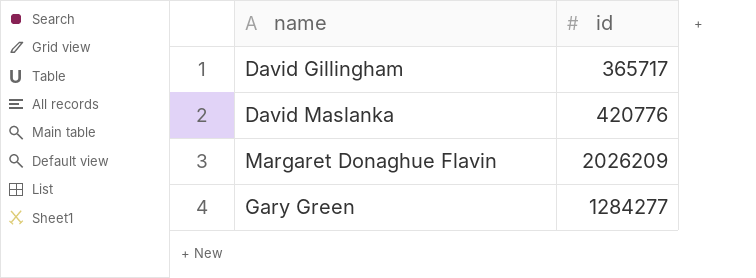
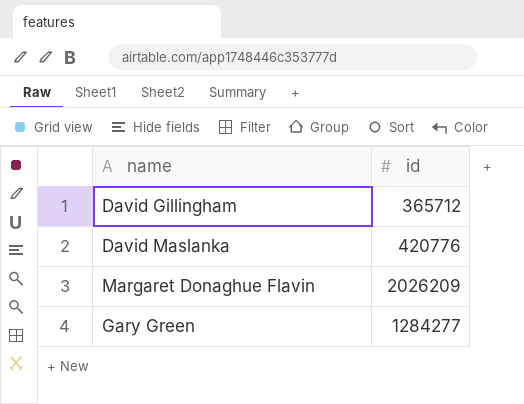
David Gillingham | id: 365717 -> 365712

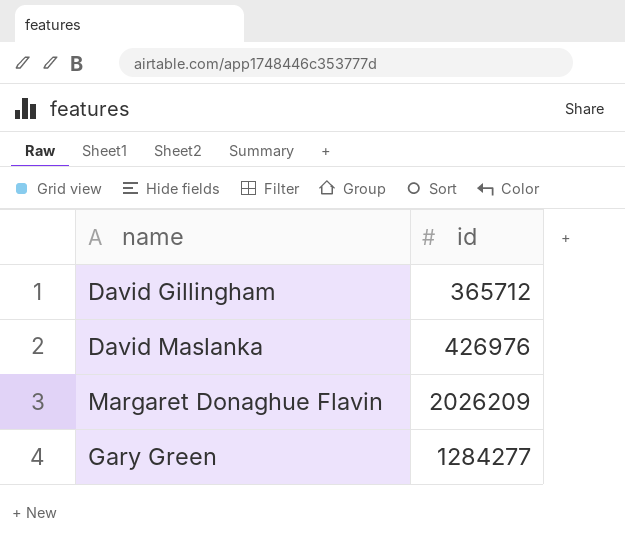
David Maslanka | id: 420776 -> 426976

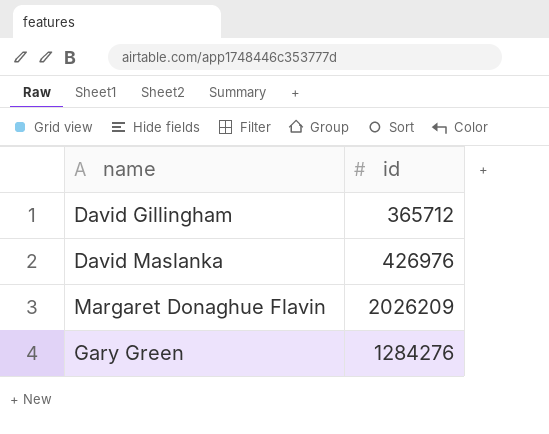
Gary Green | id: 1284277 -> 1284276

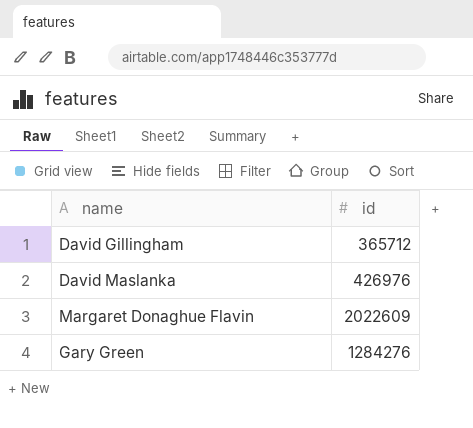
Margaret Donaghue Flavin | id: 2026209 -> 2022609

